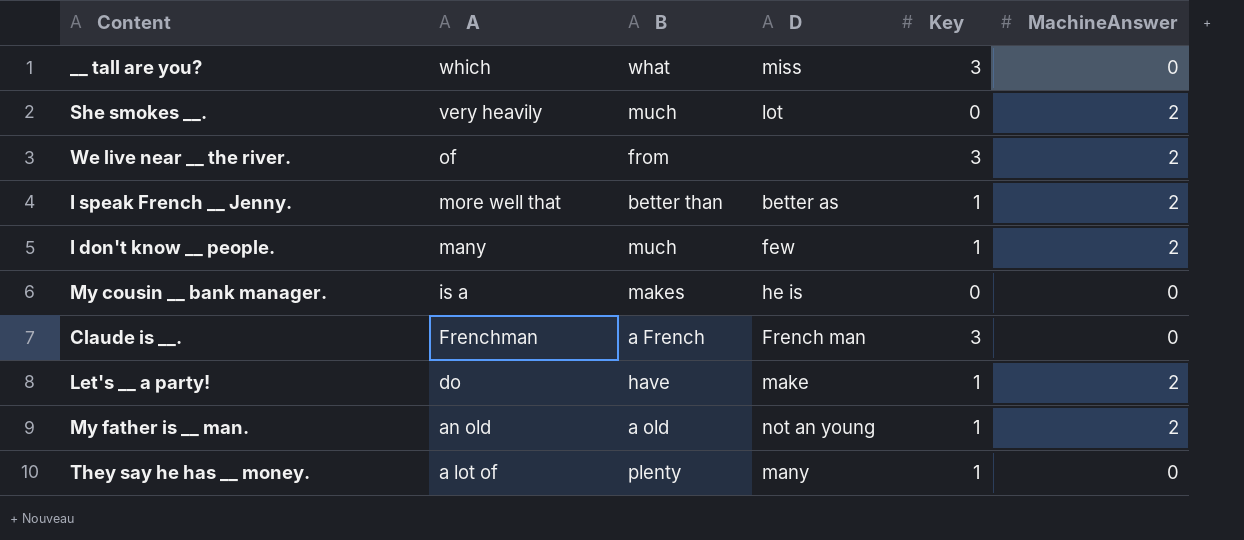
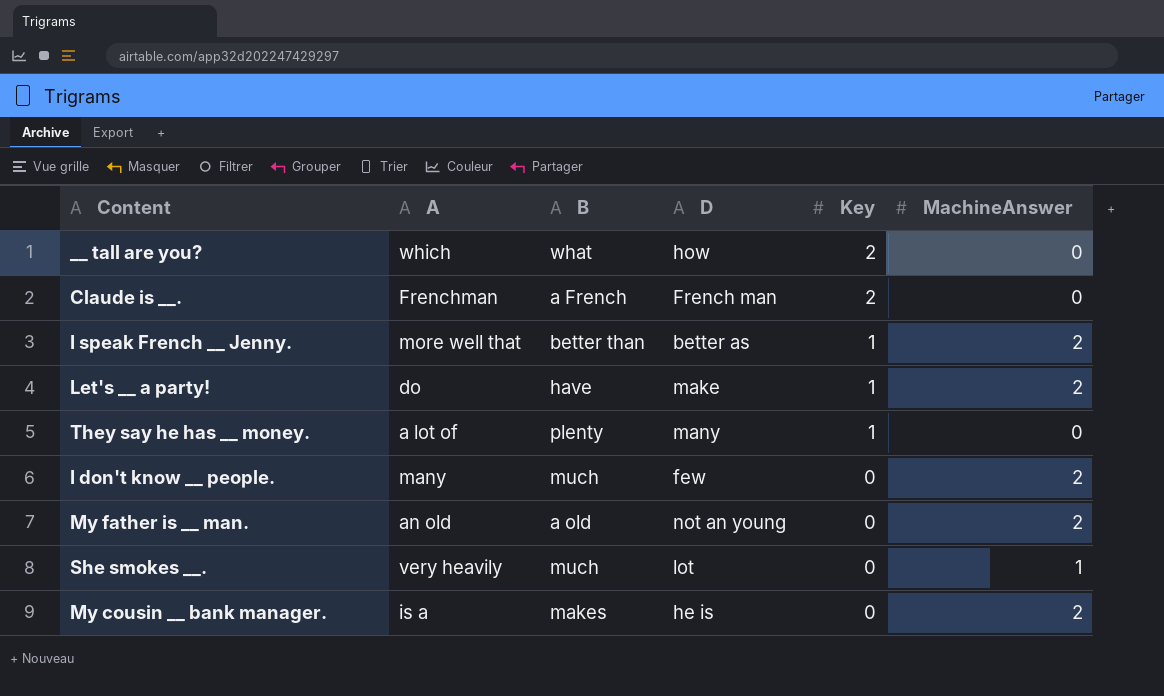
row order: A descending -> Key descending
row We live near __ the river.: of | from | none | 3 | 2 -> none
__ tall are you? | D: miss -> how
__ tall are you? | Key: 3 -> 2
Claude is __. | Key: 3 -> 2
I don't know __ people. | Key: 1 -> 0
My father is __ man. | Key: 1 -> 0
She smokes __. | MachineAnswer: 2 -> 1
My cousin __ bank manager. | MachineAnswer: 0 -> 2

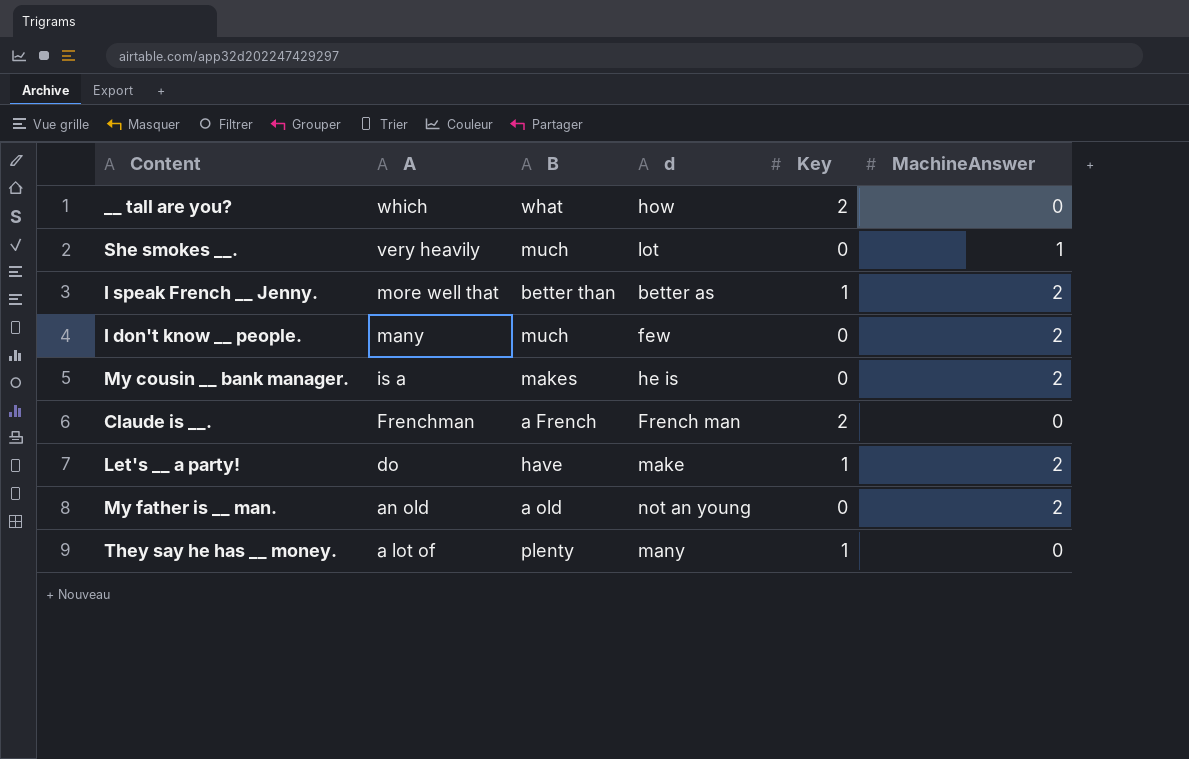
row order: Key descending -> A descending
column name: D -> d

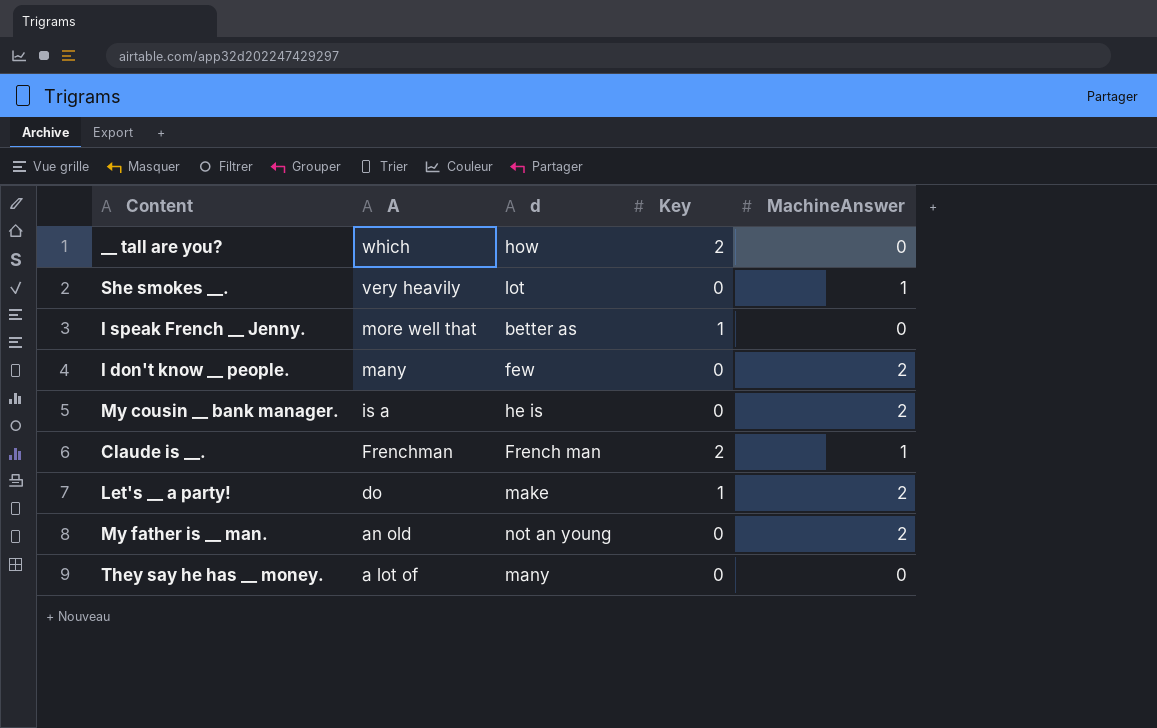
column B | position: 3 -> none
I speak French __ Jenny. | MachineAnswer: 2 -> 0
Claude is __. | MachineAnswer: 0 -> 1
They say he has __ money. | Key: 1 -> 0

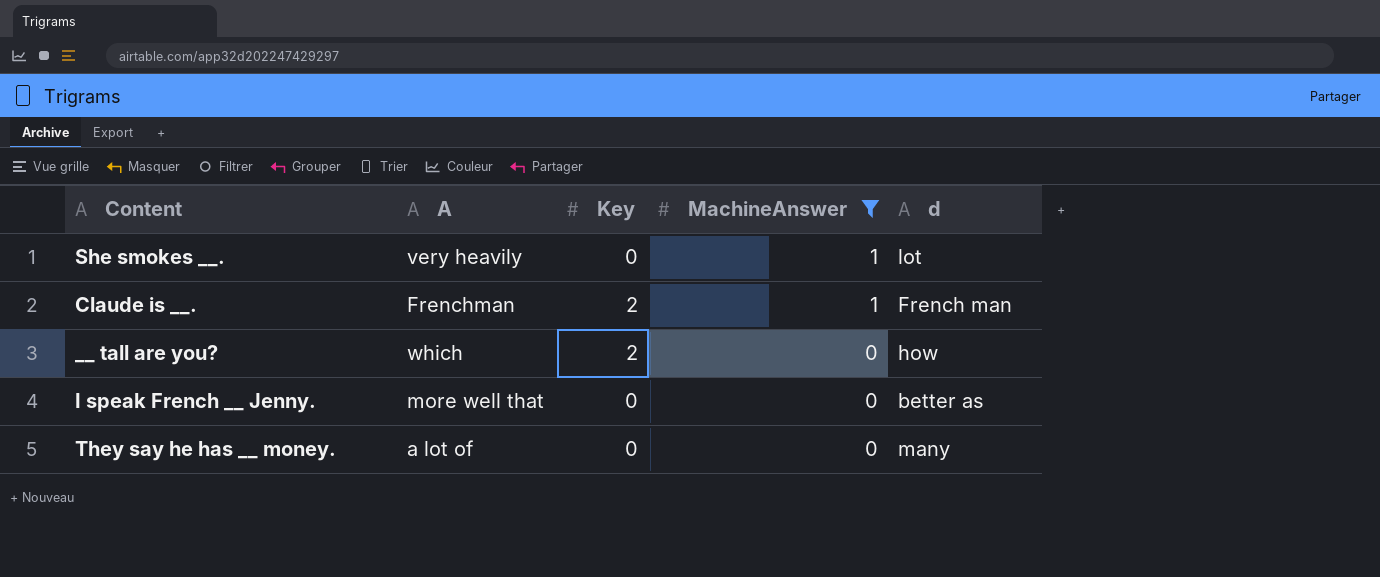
filter: none -> MachineAnswer != 2
row order: A descending -> MachineAnswer descending
column d | position: 3 -> 5
I speak French __ Jenny. | Key: 1 -> 0

